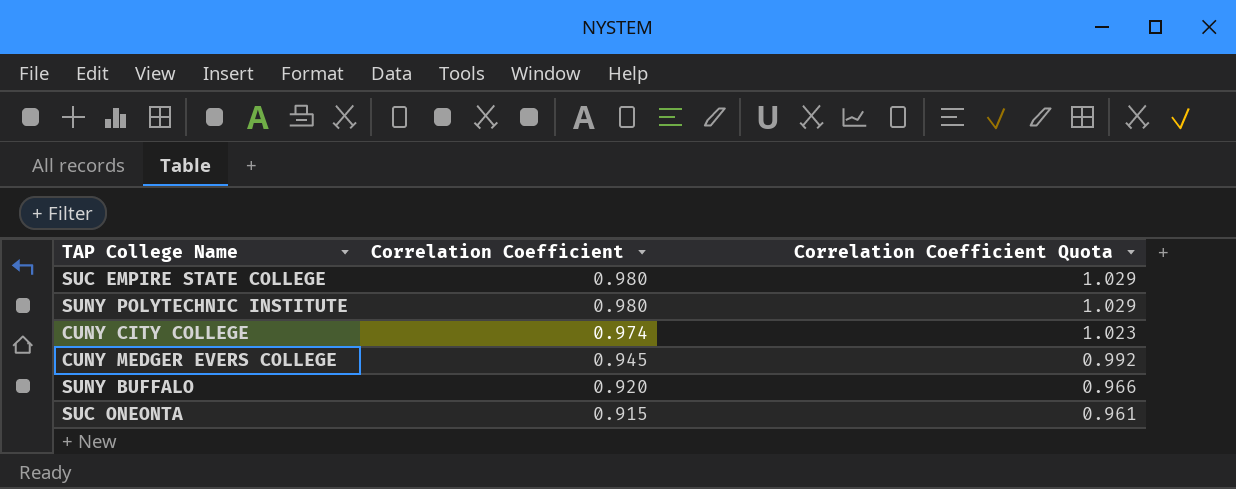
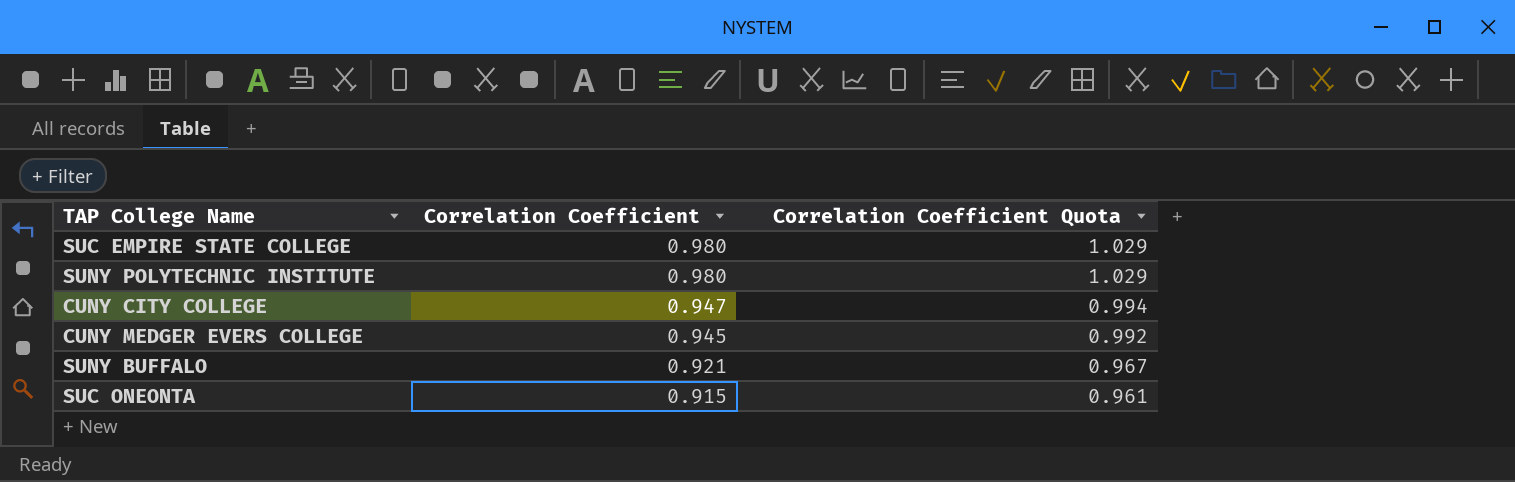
CUNY CITY COLLEGE | Correlation Coefficient: 0.974 -> 0.947
CUNY CITY COLLEGE | Correlation Coefficient Quota: 1.023 -> 0.994
SUNY BUFFALO | Correlation Coefficient: 0.920 -> 0.921
SUNY BUFFALO | Correlation Coefficient Quota: 0.966 -> 0.967

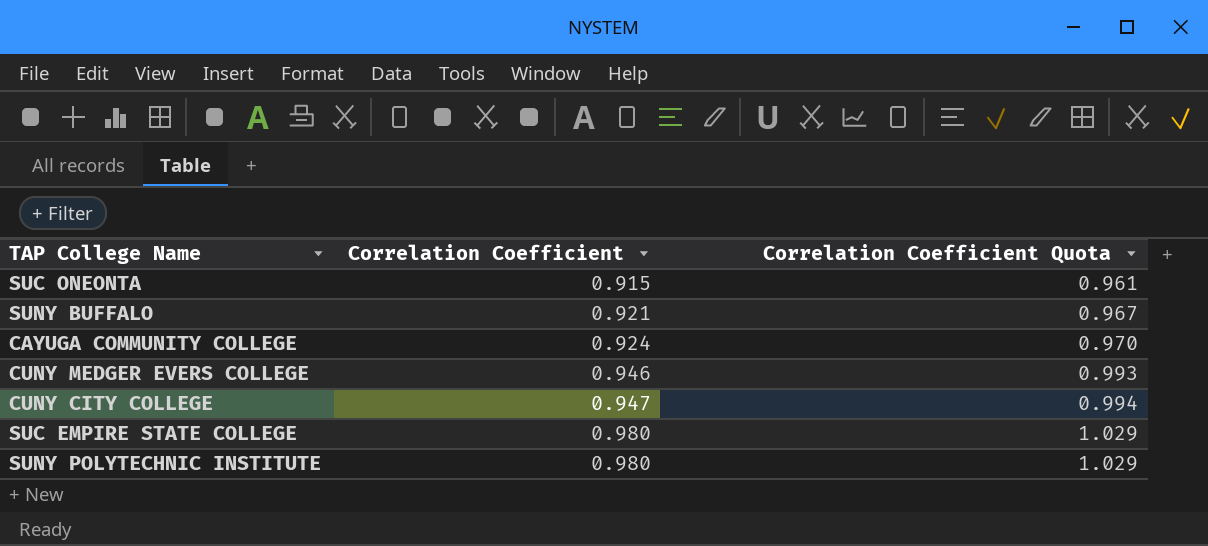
row order: Correlation Coefficient descending -> Correlation Coefficient ascending
row CAYUGA COMMUNITY COLLEGE: none -> 0.924 | 0.970
CUNY MEDGER EVERS COLLEGE | Correlation Coefficient: 0.945 -> 0.946
CUNY MEDGER EVERS COLLEGE | Correlation Coefficient Quota: 0.992 -> 0.993

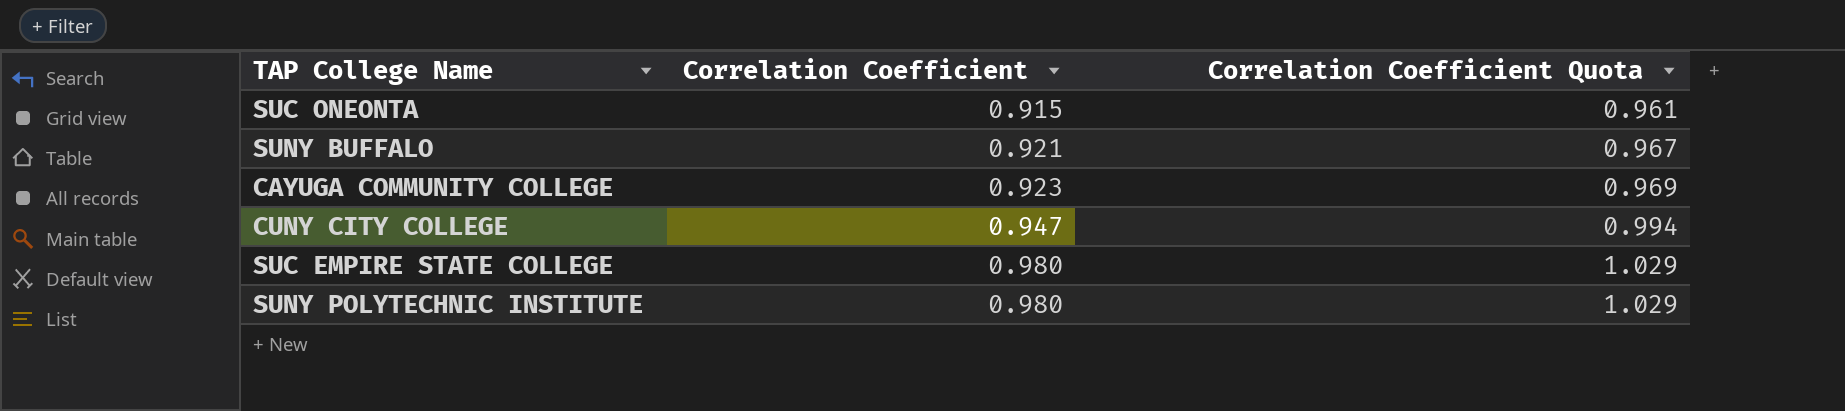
row CUNY MEDGER EVERS COLLEGE: 0.946 | 0.993 -> none
CAYUGA COMMUNITY COLLEGE | Correlation Coefficient: 0.924 -> 0.923
CAYUGA COMMUNITY COLLEGE | Correlation Coefficient Quota: 0.970 -> 0.969

